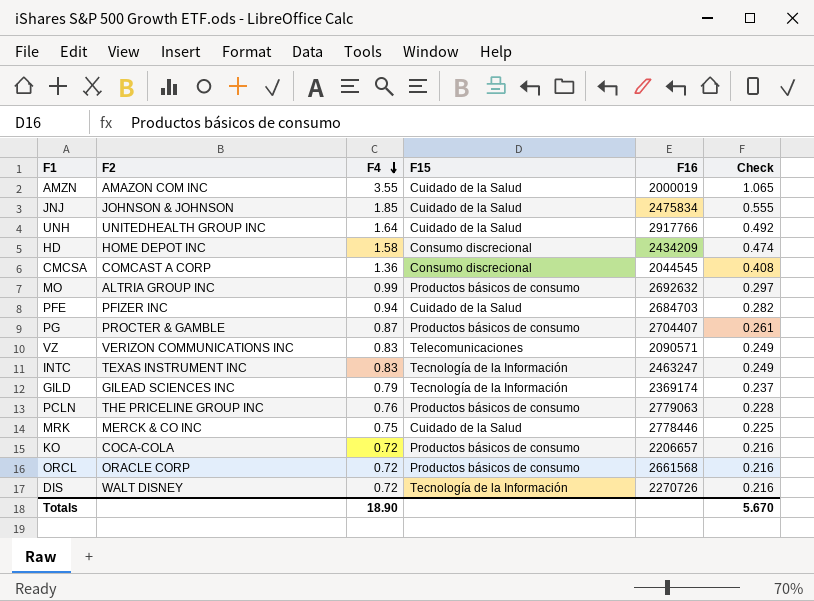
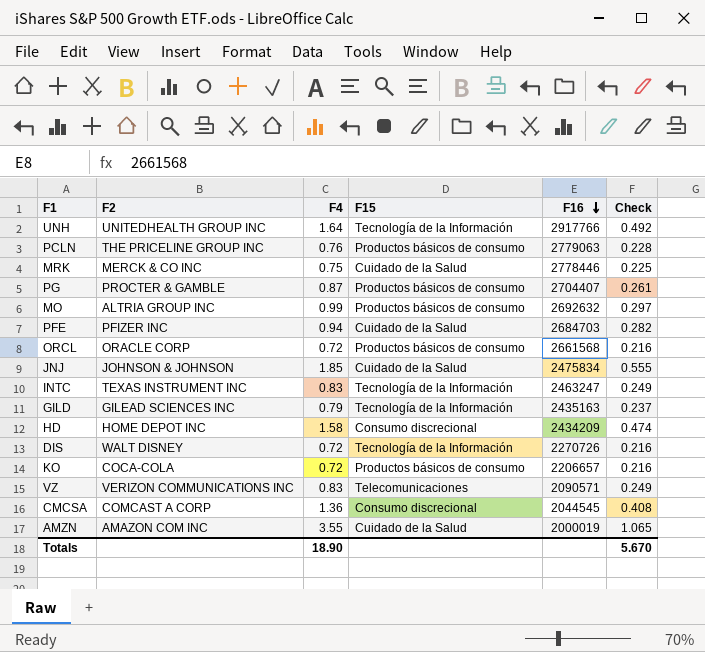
row order: F4 descending -> F16 descending
UNH | F15: Cuidado de la Salud -> Tecnología de la Información
GILD | F16: 2369174 -> 2435163

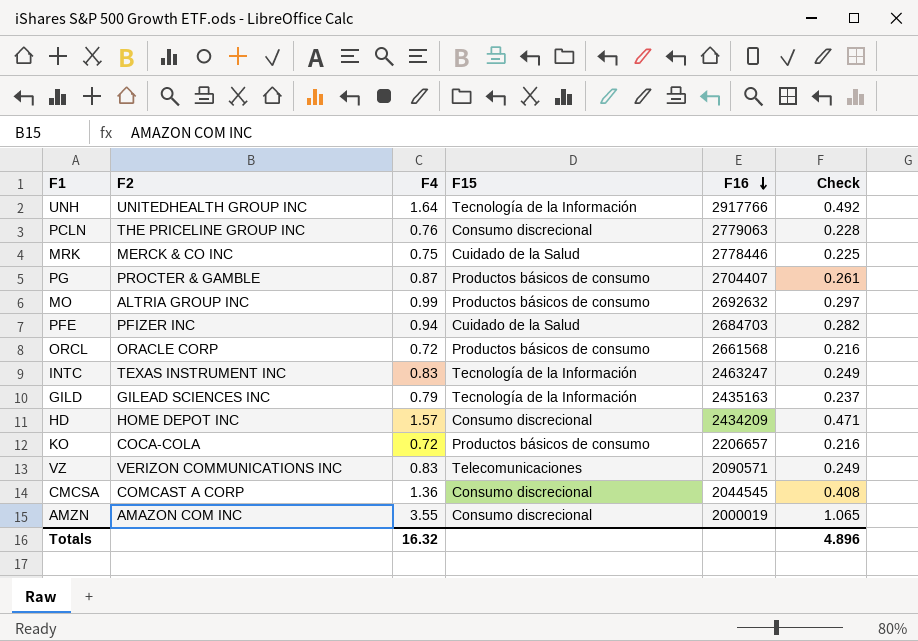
row JNJ: JOHNSON & JOHNSON | 1.85 | Cuidado de la Salud | 2475834 | 0.555 -> none
row DIS: WALT DISNEY | 0.72 | Tecnología de la Información | 2270726 | 0.216 -> none
PCLN | F15: Productos básicos de consumo -> Consumo discrecional
HD | F4: 1.58 -> 1.57
HD | Check: 0.474 -> 0.471
AMZN | F15: Cuidado de la Salud -> Consumo discrecional
Totals | F4: 18.90 -> 16.32
Totals | Check: 5.670 -> 4.896

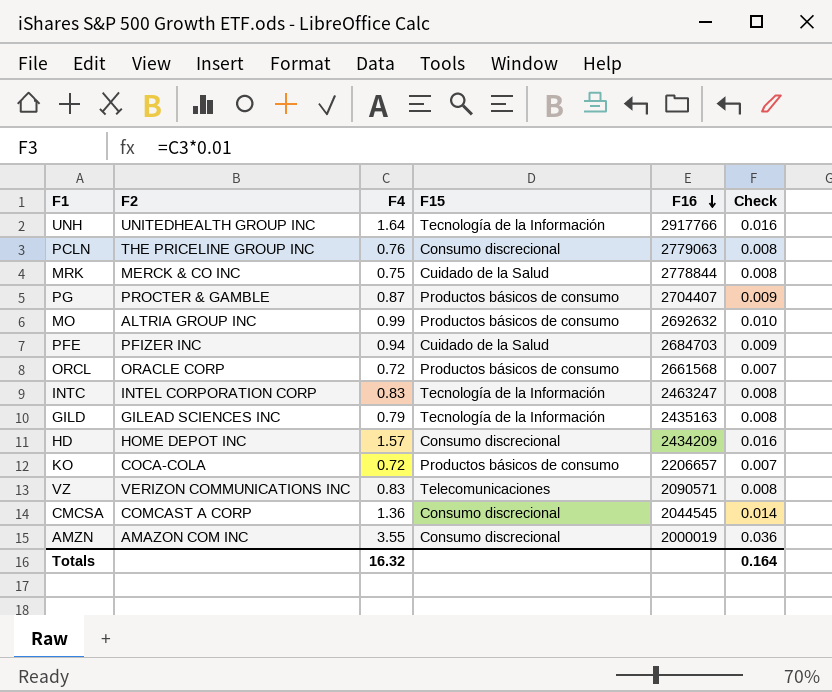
column Check | formula: [F4] * 0.3 -> [F4] * 0.01
MRK | F16: 2778446 -> 2778844
INTC | F2: TEXAS INSTRUMENT INC -> INTEL CORPORATION CORP
Totals | Check: 4.896 -> 0.164

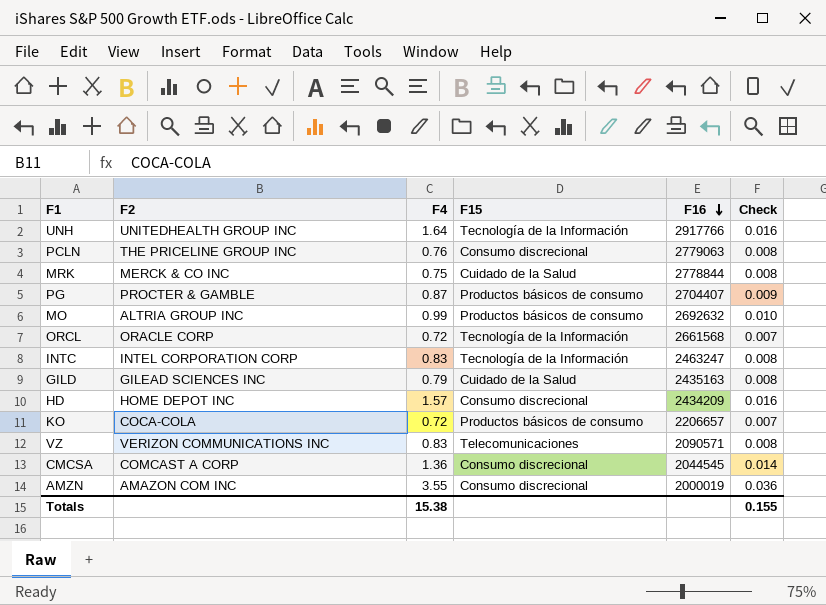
row PFE: PFIZER INC | 0.94 | Cuidado de la Salud | 2684703 | 0.009 -> none
ORCL | F15: Productos básicos de consumo -> Tecnología de la Información
GILD | F15: Tecnología de la Información -> Cuidado de la Salud
Totals | F4: 16.32 -> 15.38
Totals | Check: 0.164 -> 0.155

